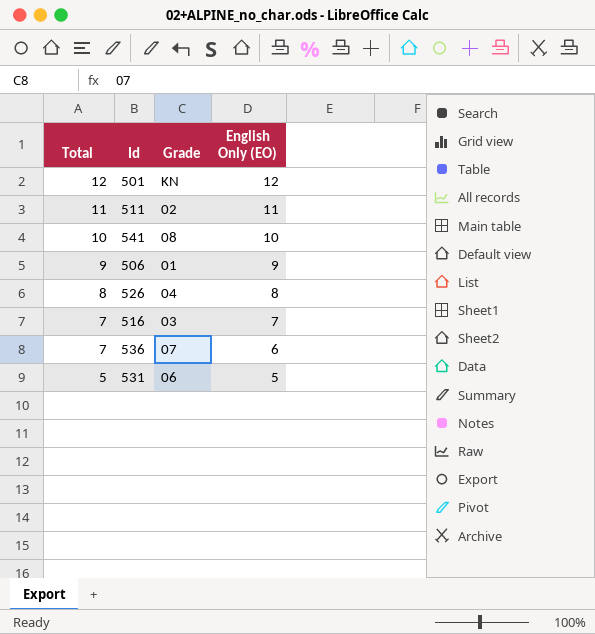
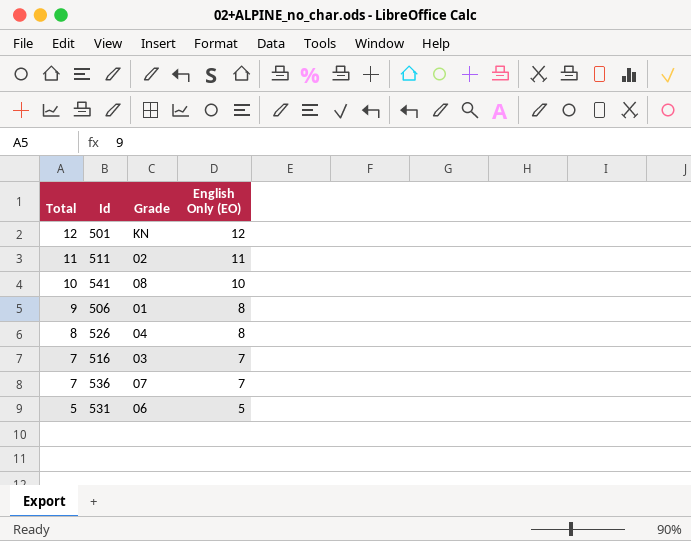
506 | English Only (EO): 9 -> 8
536 | English Only (EO): 6 -> 7

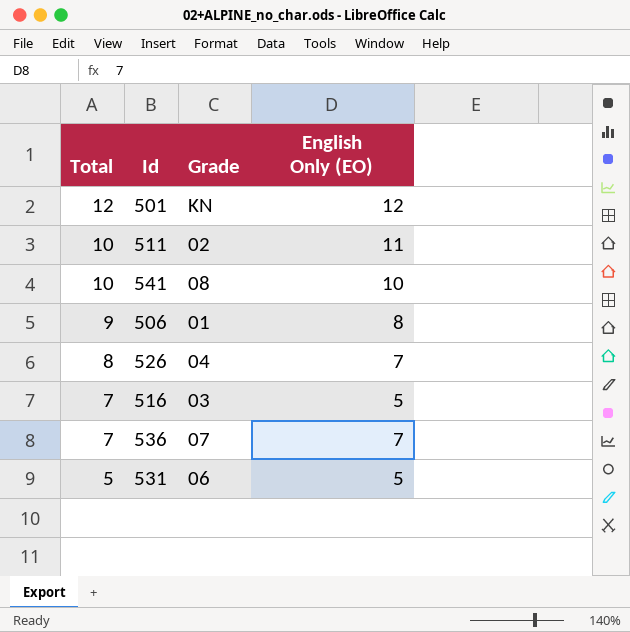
511 | Total: 11 -> 10
526 | English Only (EO): 8 -> 7
516 | English Only (EO): 7 -> 5

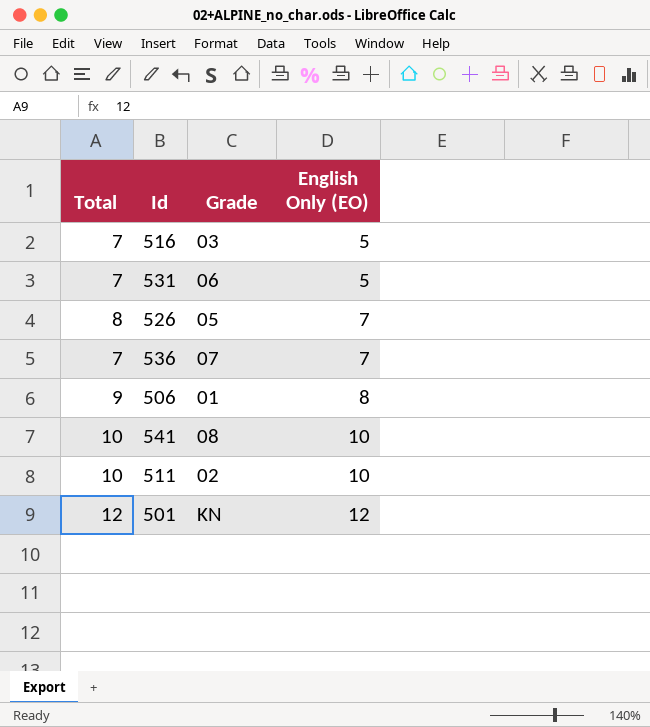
row order: Total descending -> English Only (EO) ascending
531 | Total: 5 -> 7
526 | Grade: 04 -> 05
511 | English Only (EO): 11 -> 10

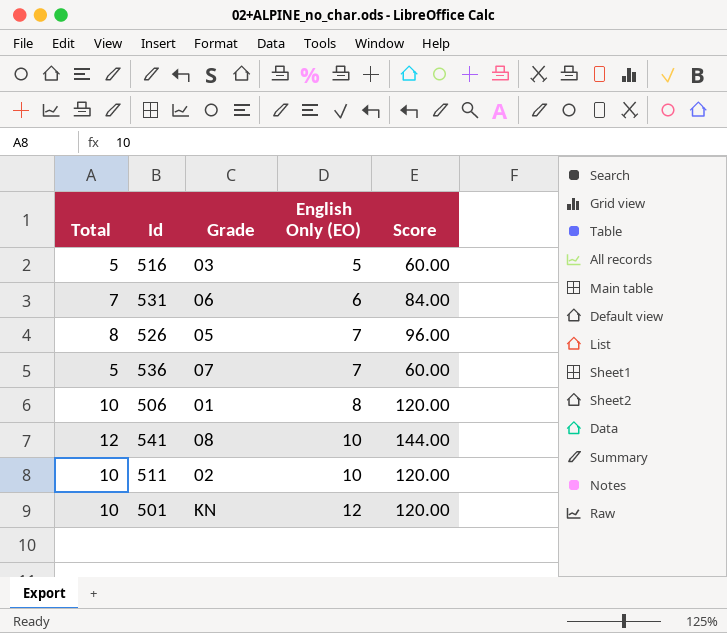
column Score | formula: none -> [Total] * 12
516 | Total: 7 -> 5
531 | English Only (EO): 5 -> 6
536 | Total: 7 -> 5
506 | Total: 9 -> 10
541 | Total: 10 -> 12
501 | Total: 12 -> 10

